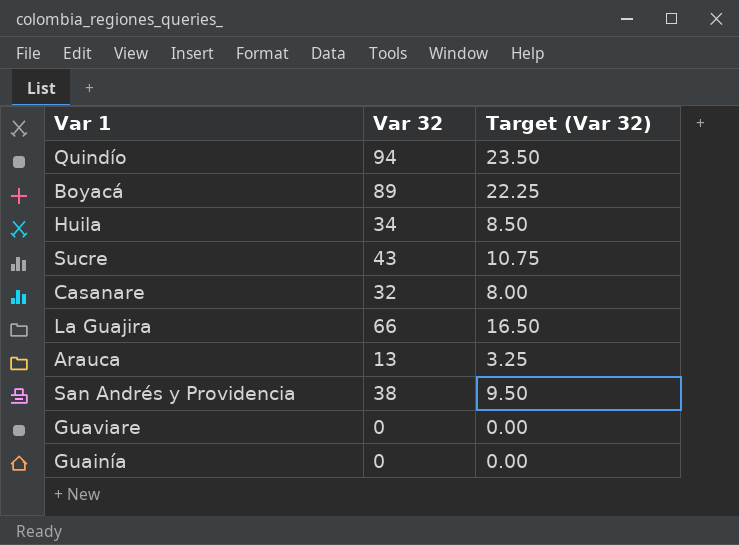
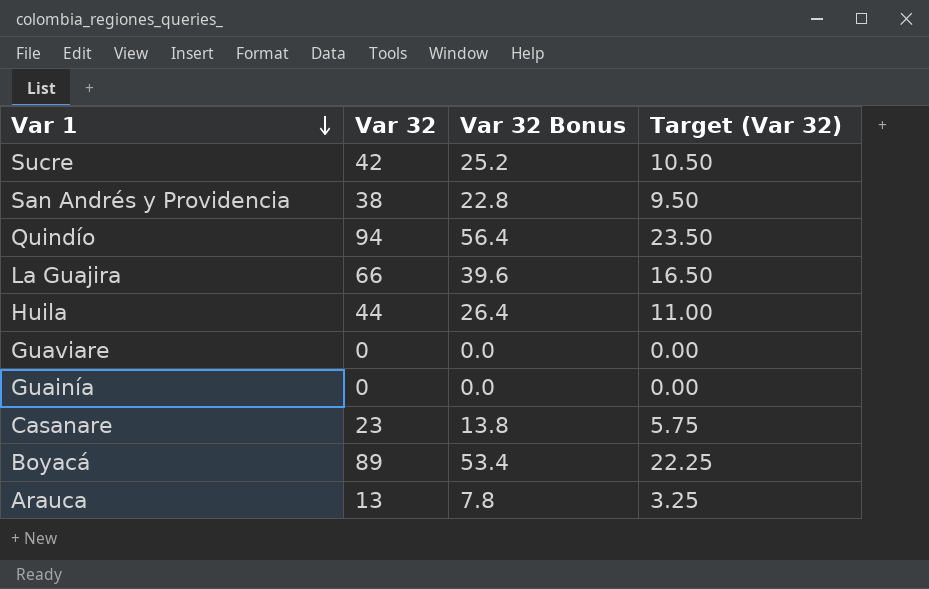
row order: none -> Var 1 descending
column Var 32 Bonus | formula: none -> [Var 32] * 0.6
Sucre | Var 32: 43 -> 42
Sucre | Target (Var 32): 10.75 -> 10.50
Huila | Var 32: 34 -> 44
Huila | Target (Var 32): 8.50 -> 11.00
Casanare | Var 32: 32 -> 23
Casanare | Target (Var 32): 8.00 -> 5.75

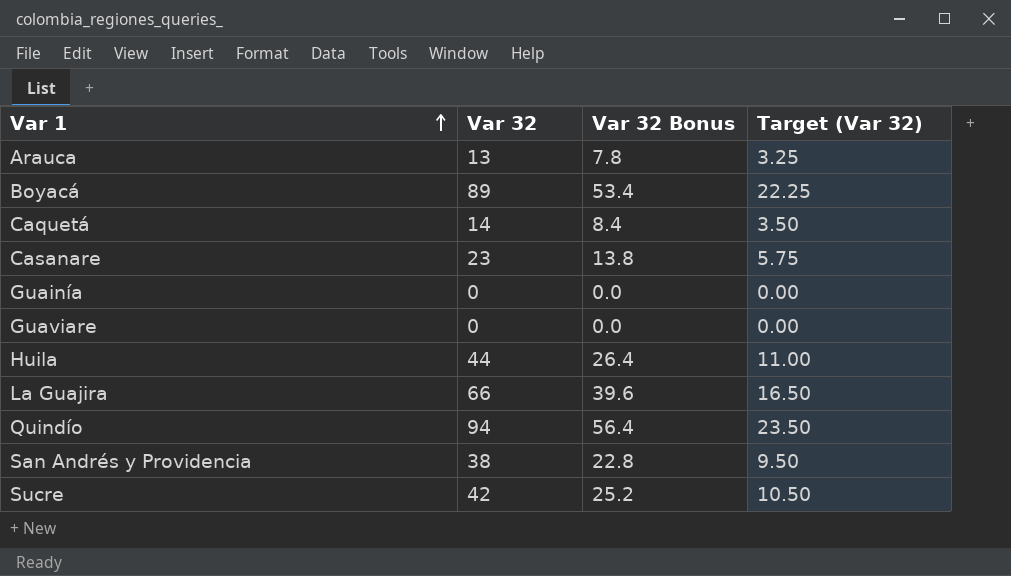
row order: Var 1 descending -> Var 1 ascending
row Caquetá: none -> 14 | 8.4 | 3.50

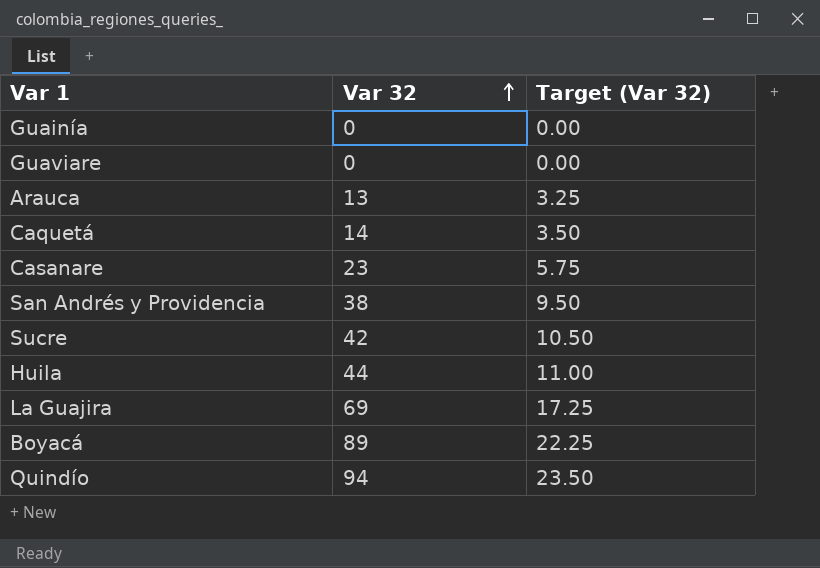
row order: Var 1 ascending -> Var 32 ascending
column Var 32 Bonus | formula: [Var 32] * 0.6 -> none
La Guajira | Var 32: 66 -> 69
La Guajira | Target (Var 32): 16.50 -> 17.25

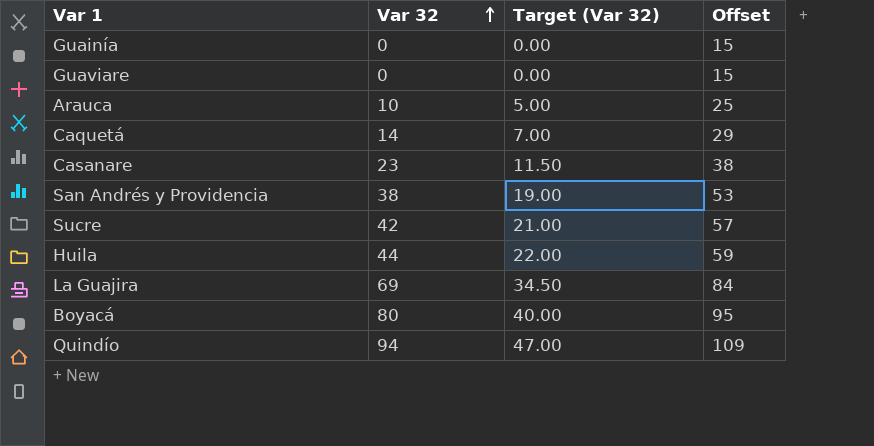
column Target (Var 32) | formula: [Var 32] * 0.25 -> [Var 32] * 0.5
column Offset | formula: none -> [Var 32] + 15
Arauca | Var 32: 13 -> 10
Boyacá | Var 32: 89 -> 80

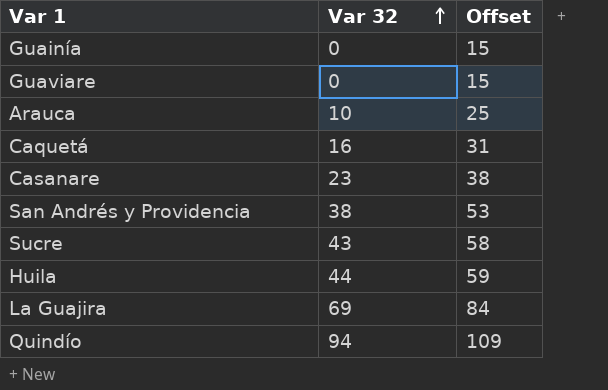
column Target (Var 32) | formula: [Var 32] * 0.5 -> none
row Boyacá: 80 | 40.00 | 95 -> none
Caquetá | Var 32: 14 -> 16
Caquetá | Offset: 29 -> 31
Sucre | Var 32: 42 -> 43
Sucre | Offset: 57 -> 58

